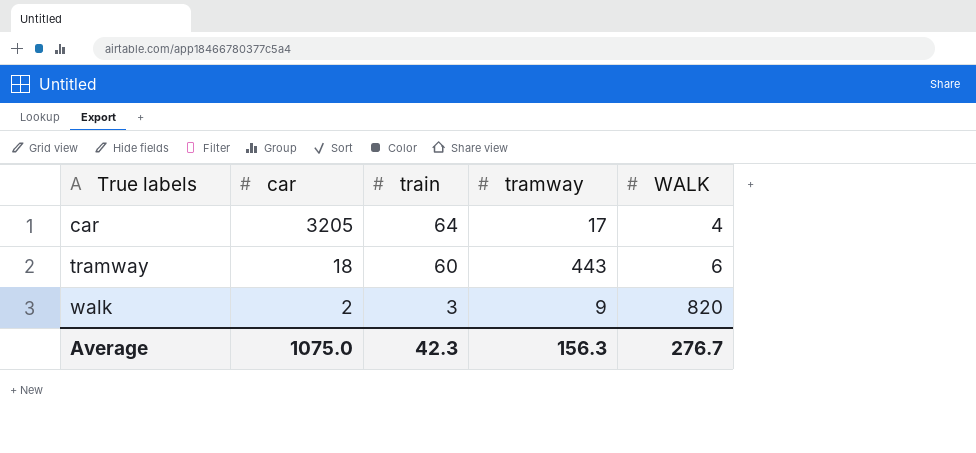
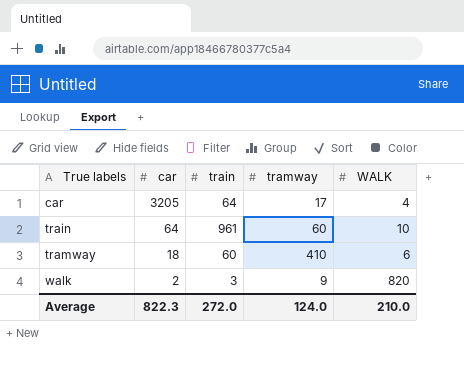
row train: none -> 64 | 961 | 60 | 10
tramway | tramway: 443 -> 410
Average | car: 1075.0 -> 822.3
Average | train: 42.3 -> 272.0
Average | tramway: 156.3 -> 124.0
Average | WALK: 276.7 -> 210.0

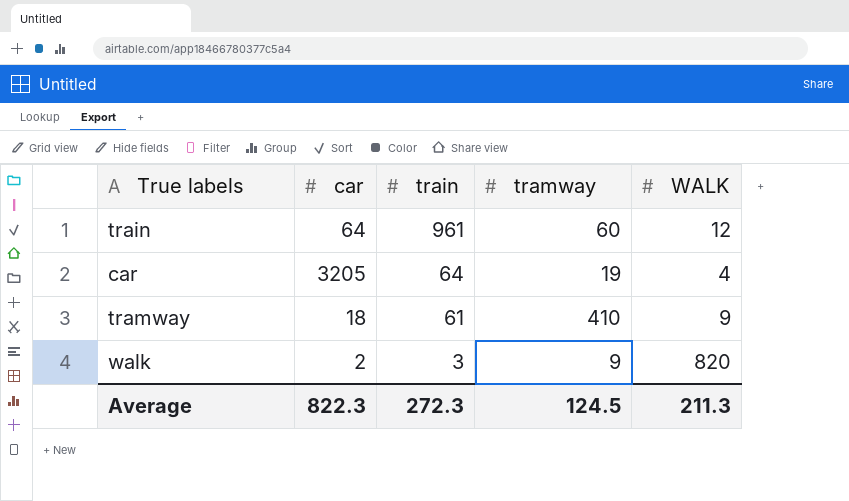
row order: True labels ascending -> train descending
train | WALK: 10 -> 12
car | tramway: 17 -> 19
tramway | train: 60 -> 61
tramway | WALK: 6 -> 9
Average | train: 272.0 -> 272.3
Average | tramway: 124.0 -> 124.5
Average | WALK: 210.0 -> 211.3

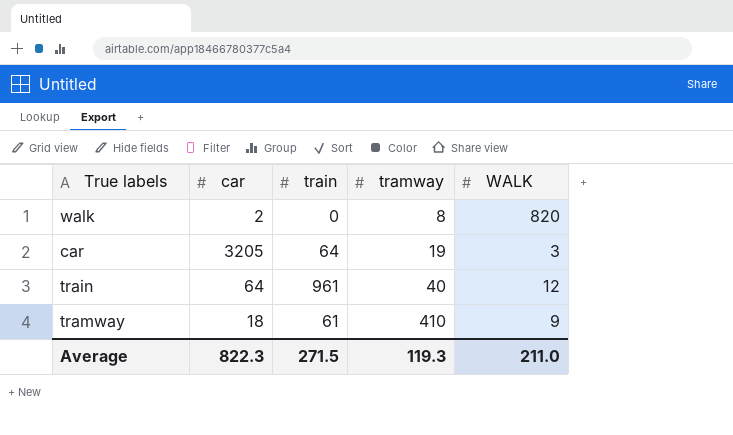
row order: train descending -> tramway ascending
walk | train: 3 -> 0
walk | tramway: 9 -> 8
car | WALK: 4 -> 3
train | tramway: 60 -> 40
Average | train: 272.3 -> 271.5
Average | tramway: 124.5 -> 119.3
Average | WALK: 211.3 -> 211.0

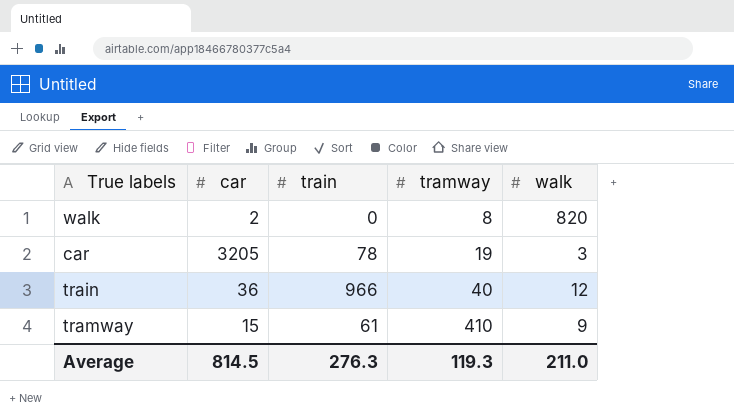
column name: WALK -> walk
car | train: 64 -> 78
train | car: 64 -> 36
train | train: 961 -> 966
tramway | car: 18 -> 15
Average | car: 822.3 -> 814.5
Average | train: 271.5 -> 276.3

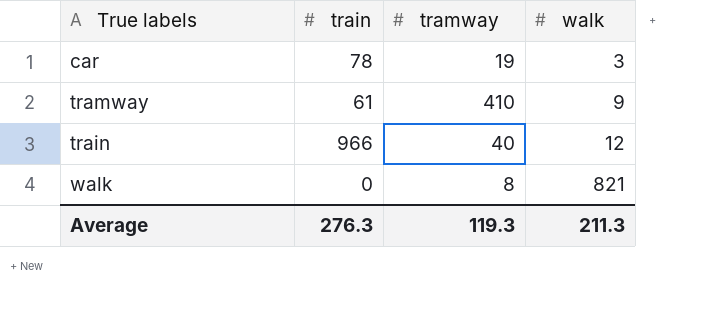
row order: tramway ascending -> walk ascending
column car | position: 2 -> none
walk | walk: 820 -> 821
Average | walk: 211.0 -> 211.3

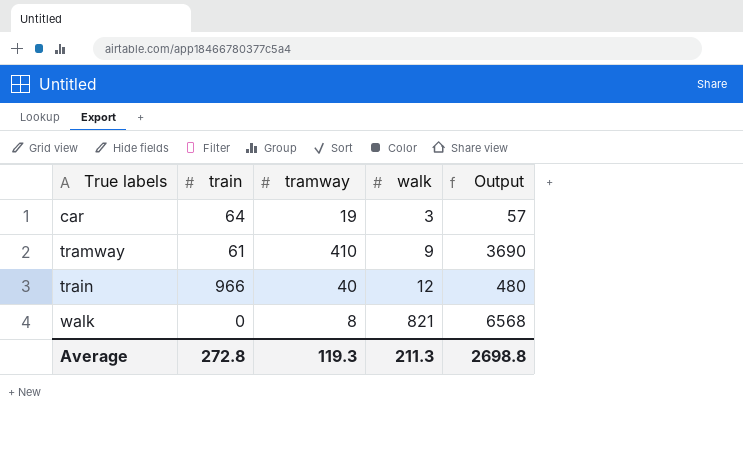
column Output | formula: none -> [tramway] * [walk]
car | train: 78 -> 64
Average | train: 276.3 -> 272.8

